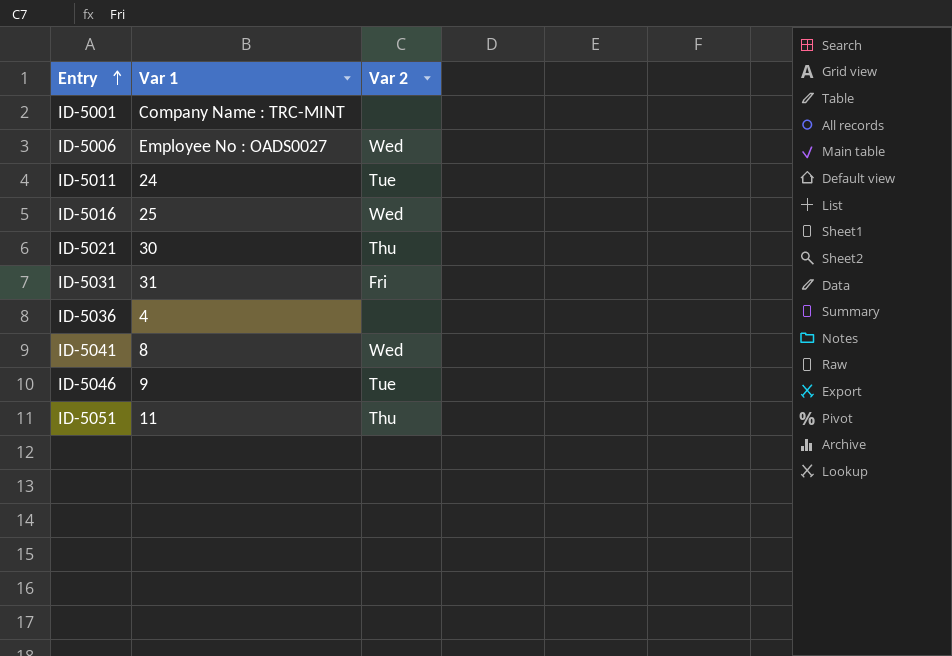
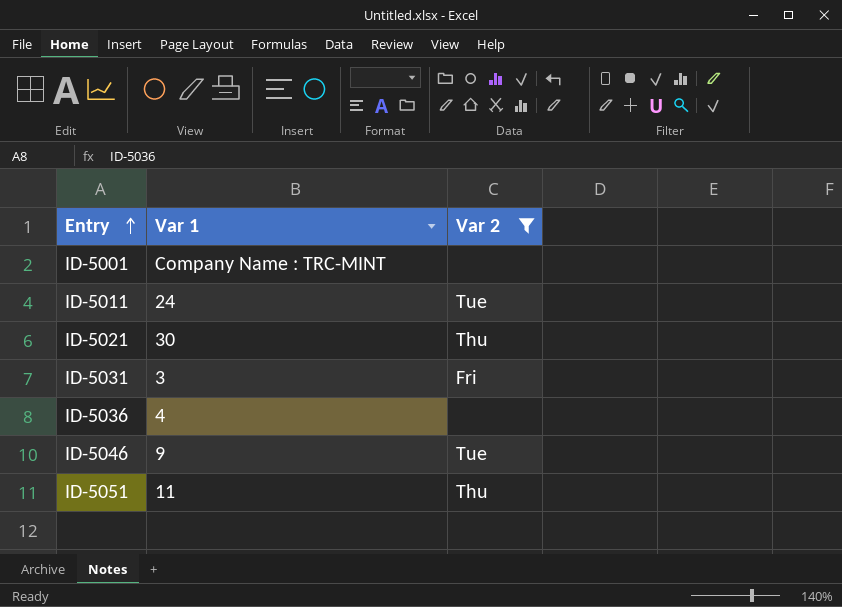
filter: none -> Var 2 != Wed
ID-5031 | Var 1: 31 -> 3

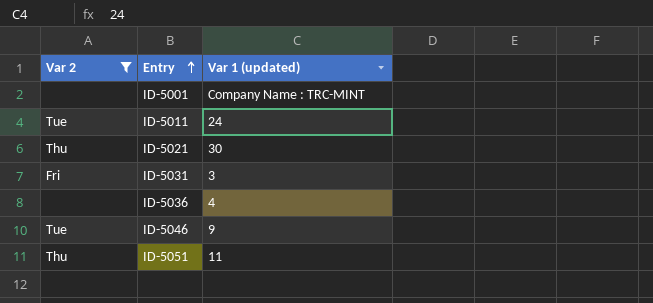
column Var 2 | position: 3 -> 1
column name: Var 1 -> Var 1 (updated)

